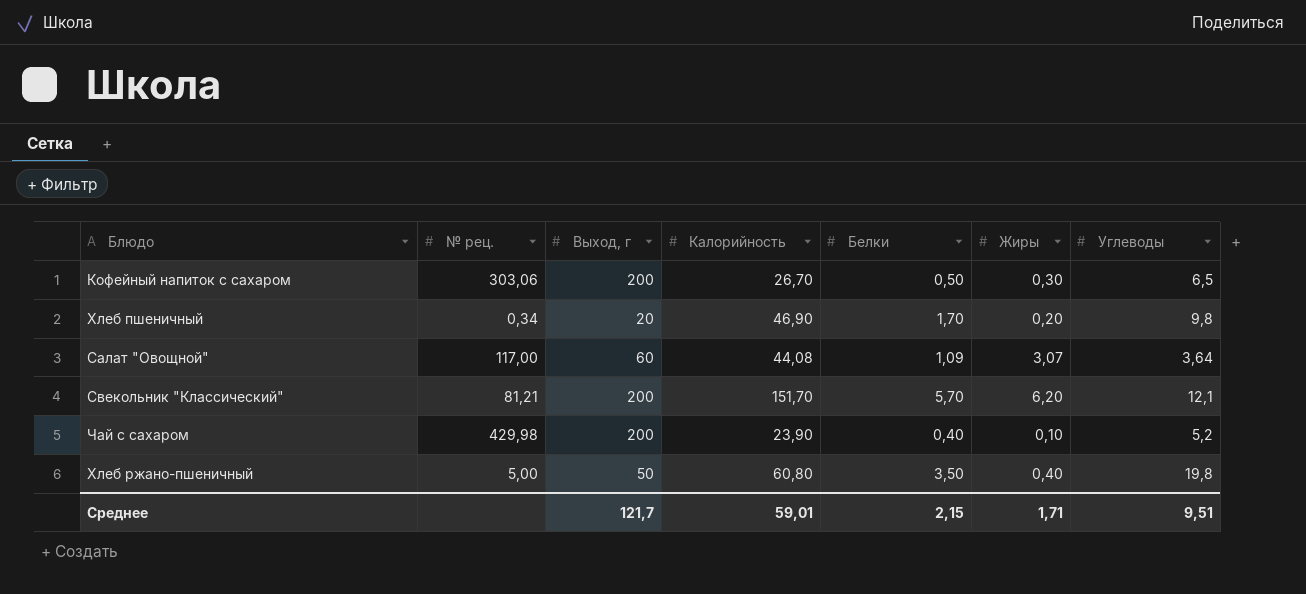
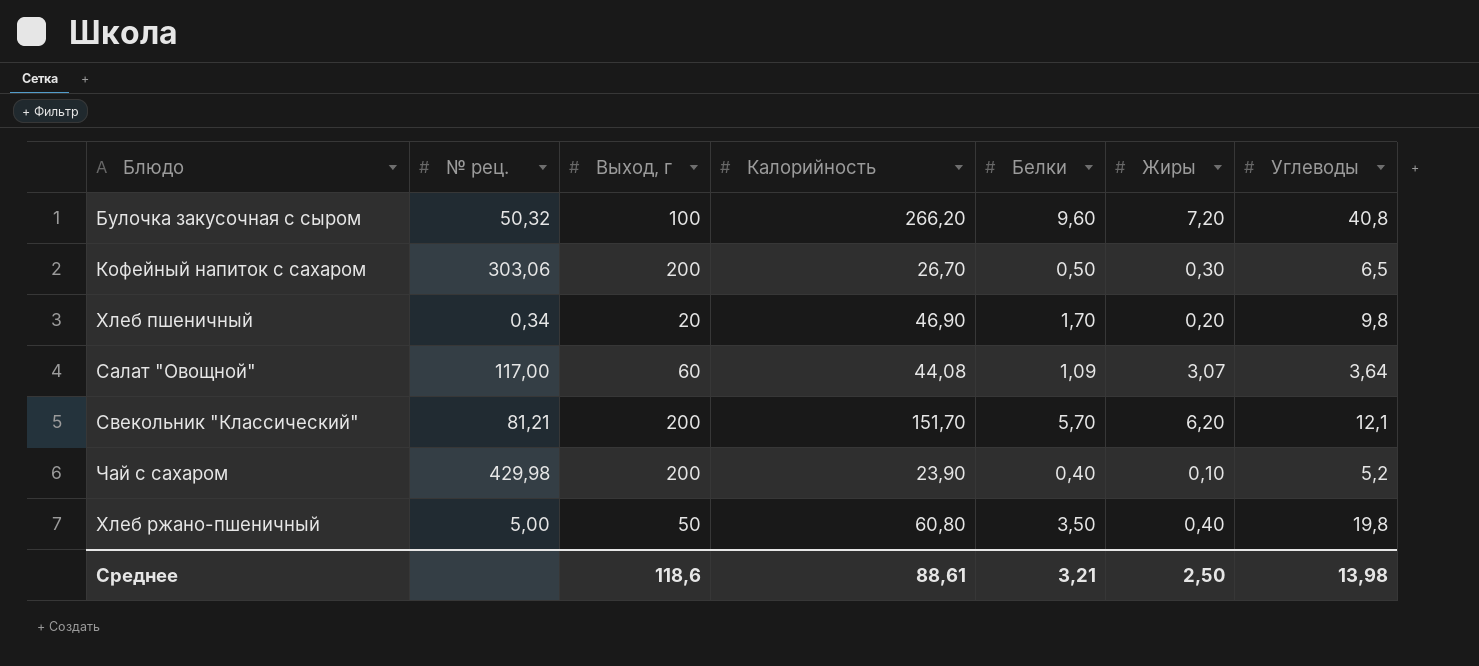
row Булочка закусочная с сыром: none -> 50,32 | 100 | 266,20 | 9,60 | 7,20 | 40,8
Среднее | Выход, г: 121,7 -> 118,6
Среднее | Калорийность: 59,01 -> 88,61
Среднее | Белки: 2,15 -> 3,21
Среднее | Жиры: 1,71 -> 2,50
Среднее | Углеводы: 9,51 -> 13,98

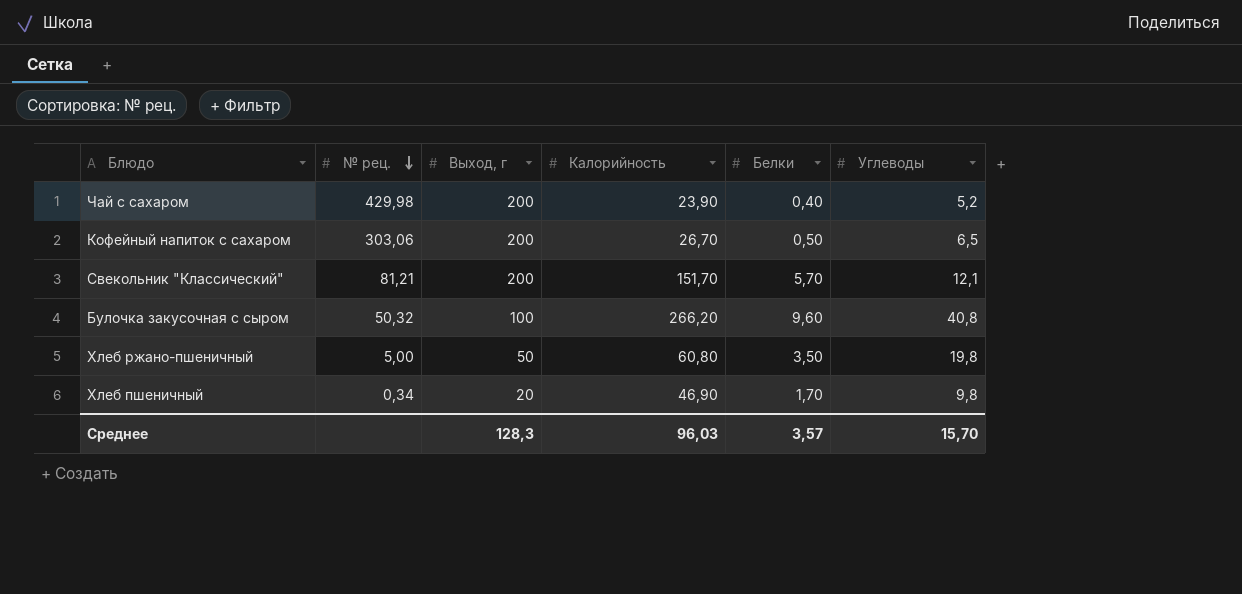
row order: none -> № рец. descending
column Жиры | position: 6 -> none
row Салат "Овощной": 117,00 | 60 | 44,08 | 1,09 | 3,07 | 3,64 -> none
Среднее | Выход, г: 118,6 -> 128,3
Среднее | Калорийность: 88,61 -> 96,03
Среднее | Белки: 3,21 -> 3,57
Среднее | Углеводы: 13,98 -> 15,70

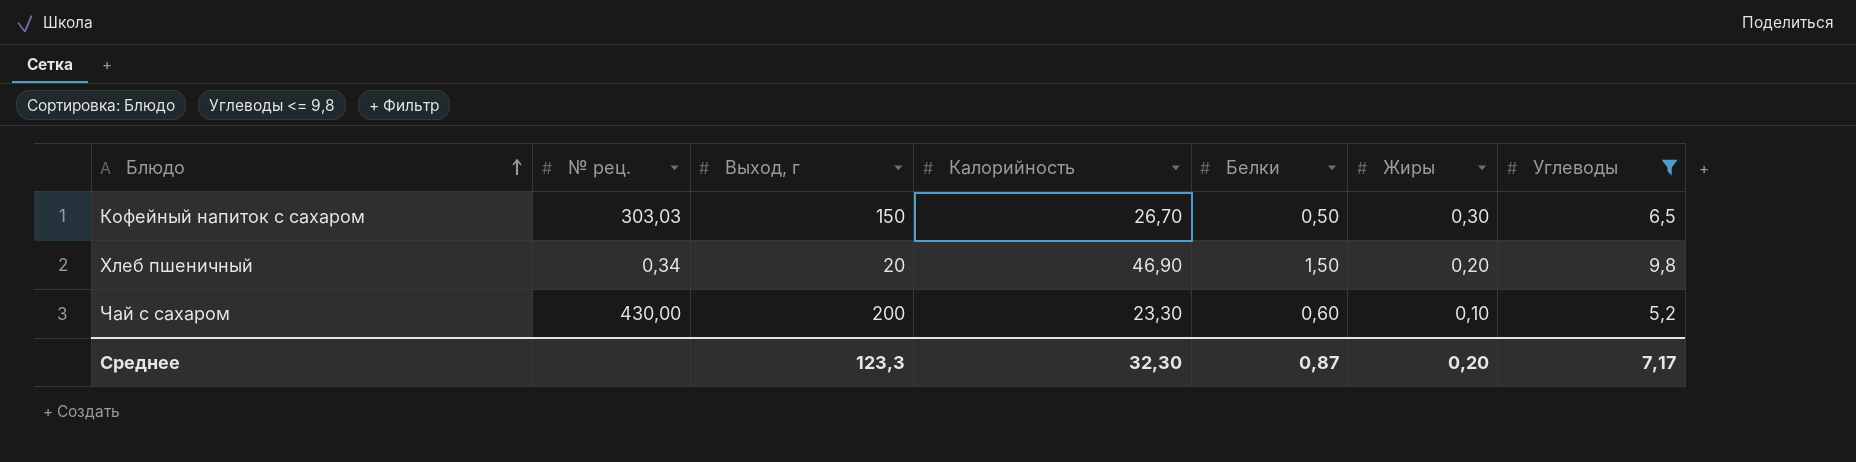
filter: none -> Углеводы <= 9,8
row order: № рец. descending -> Блюдо ascending
column Жиры | position: none -> 6
Кофейный напиток с сахаром | № рец.: 303,06 -> 303,03
Кофейный напиток с сахаром | Выход, г: 200 -> 150
Хлеб пшеничный | Белки: 1,70 -> 1,50
Чай с сахаром | № рец.: 429,98 -> 430,00
Чай с сахаром | Калорийность: 23,90 -> 23,30
Чай с сахаром | Белки: 0,40 -> 0,60
Среднее | Выход, г: 128,3 -> 123,3
Среднее | Калорийность: 96,03 -> 32,30
Среднее | Белки: 3,57 -> 0,87
Среднее | Углеводы: 15,70 -> 7,17

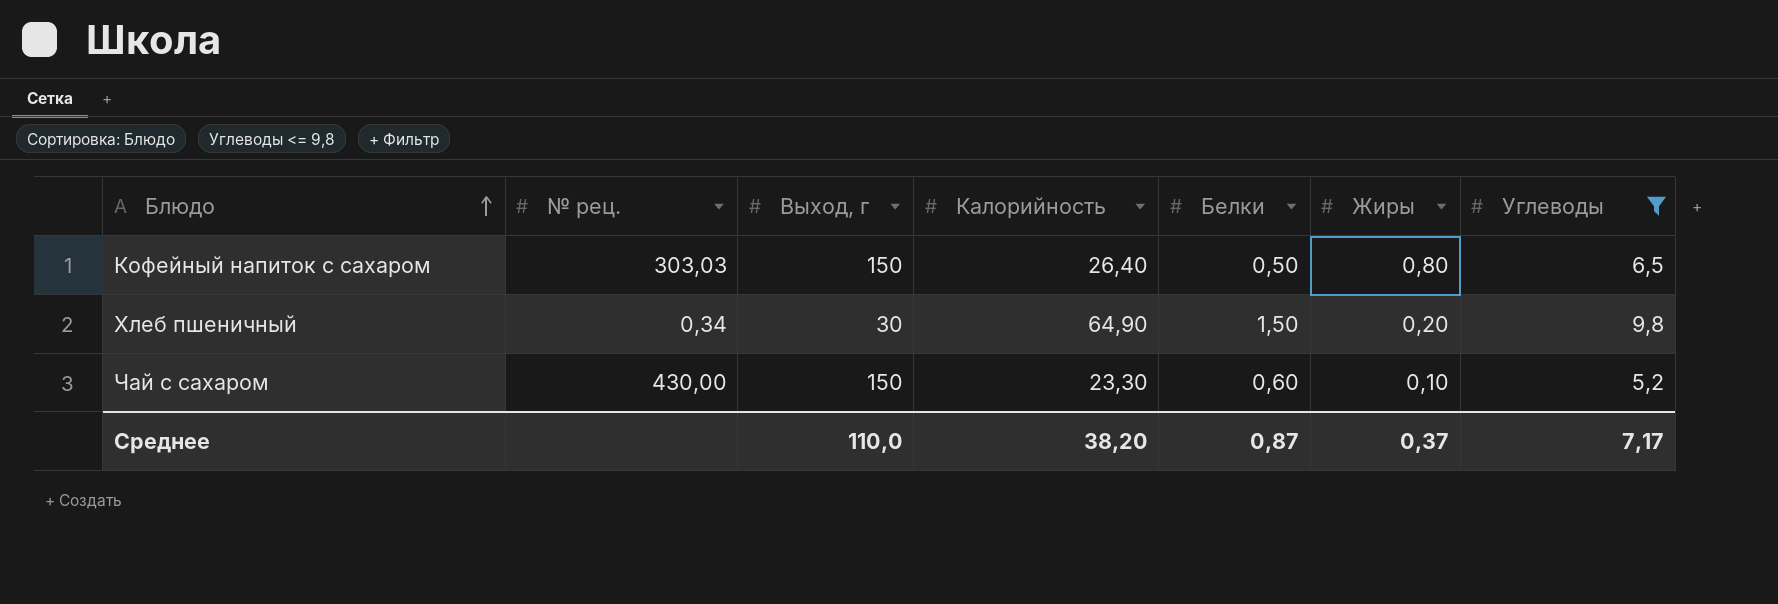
Кофейный напиток с сахаром | Калорийность: 26,70 -> 26,40
Кофейный напиток с сахаром | Жиры: 0,30 -> 0,80
Хлеб пшеничный | Выход, г: 20 -> 30
Хлеб пшеничный | Калорийность: 46,90 -> 64,90
Чай с сахаром | Выход, г: 200 -> 150
Среднее | Выход, г: 123,3 -> 110,0
Среднее | Калорийность: 32,30 -> 38,20
Среднее | Жиры: 0,20 -> 0,37

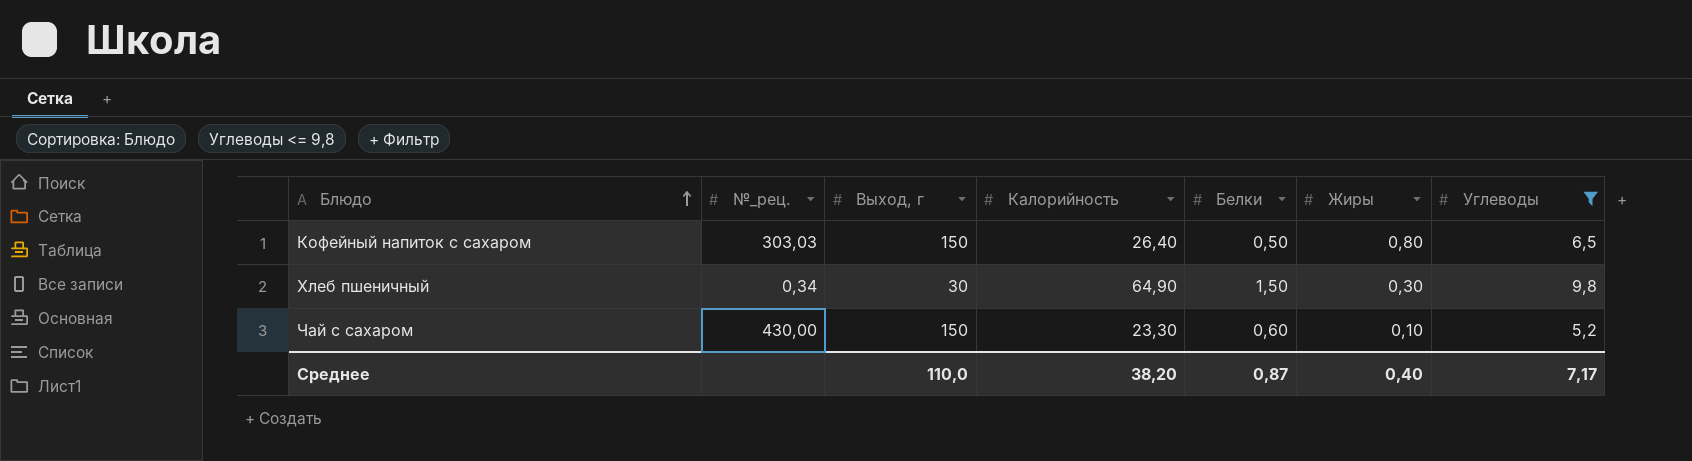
column name: № рец. -> №_рец.
Хлеб пшеничный | Жиры: 0,20 -> 0,30
Среднее | Жиры: 0,37 -> 0,40

